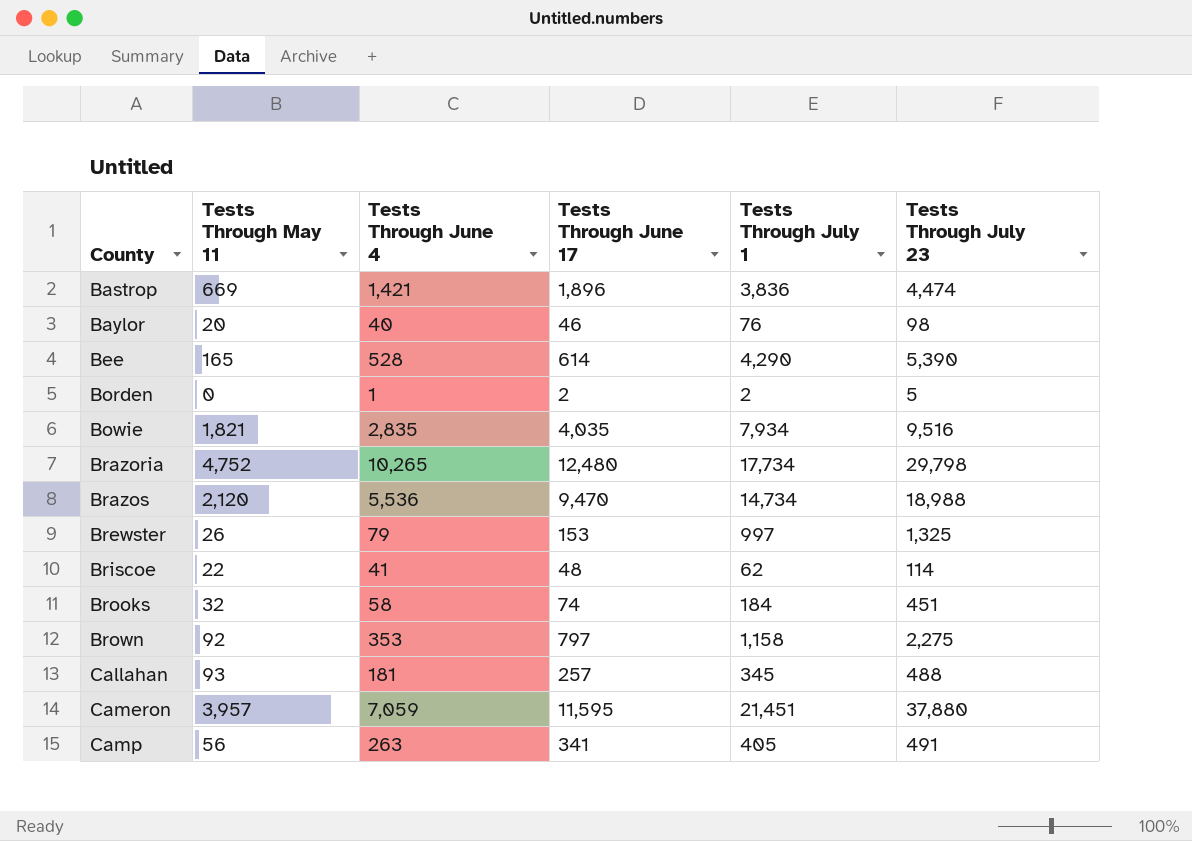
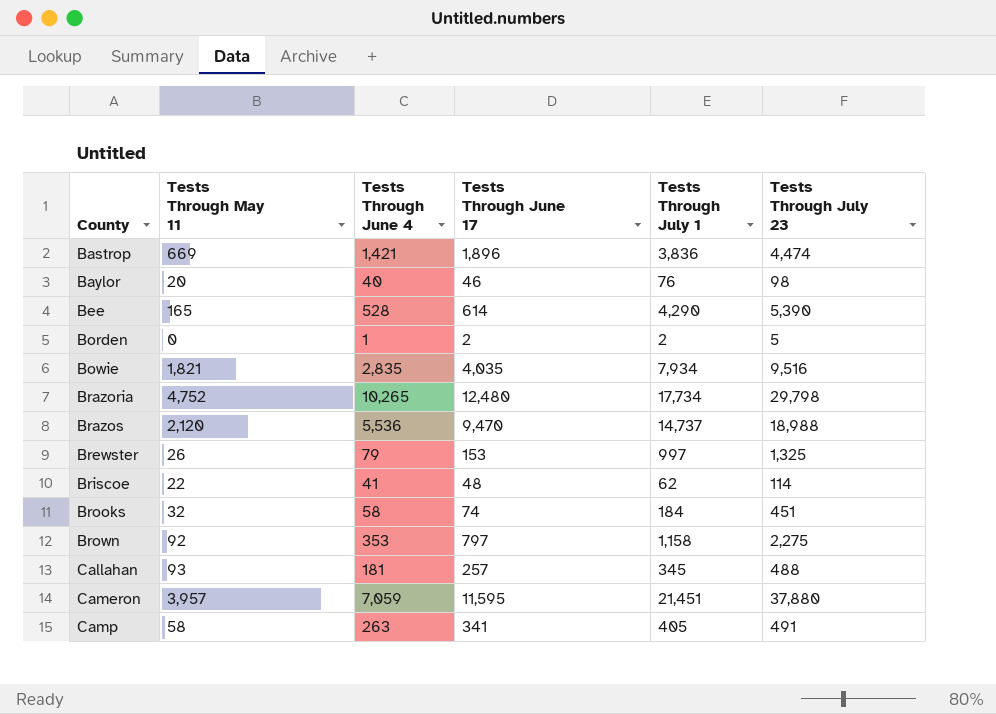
Brazos | Tests Through July 1: 14,734 -> 14,737
Camp | Tests Through May 11: 56 -> 58

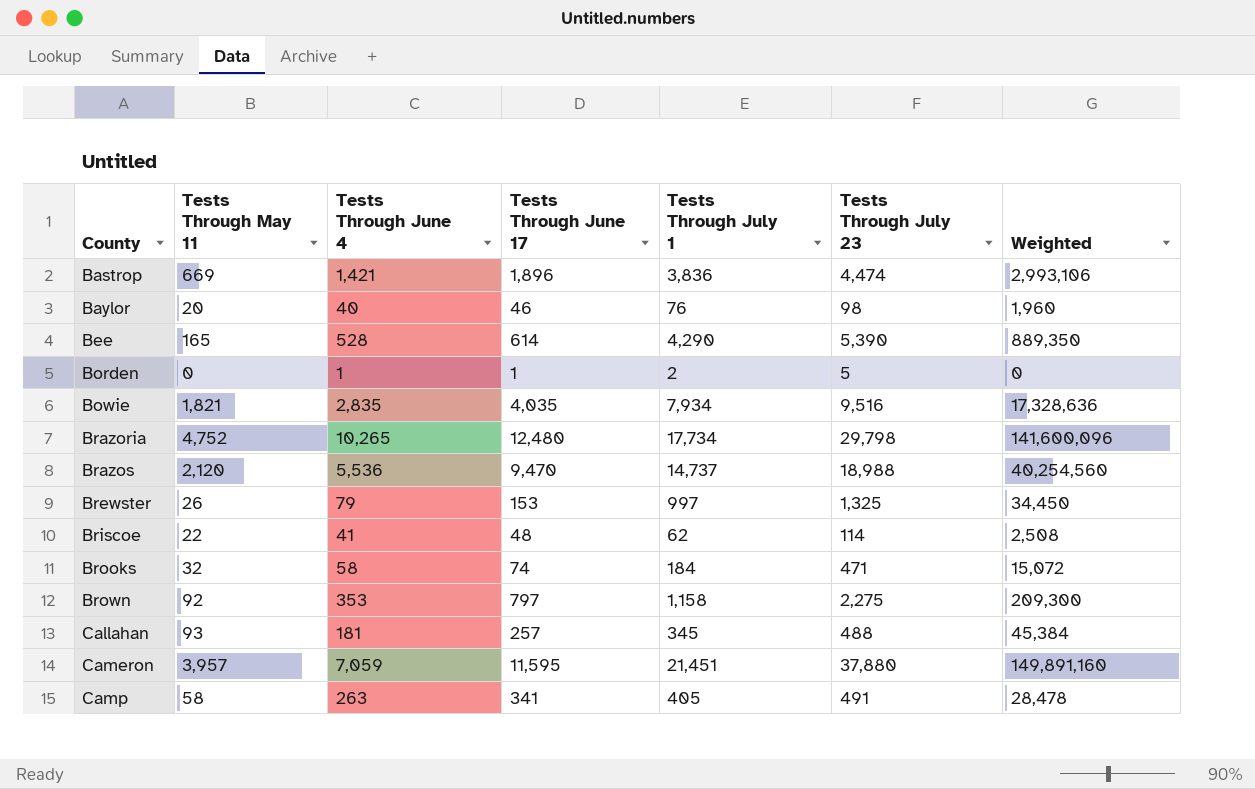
column Weighted | formula: none -> [Tests Through May 11] * [Tests Through July 23]
Borden | Tests Through June 17: 2 -> 1
Brooks | Tests Through July 23: 451 -> 471

